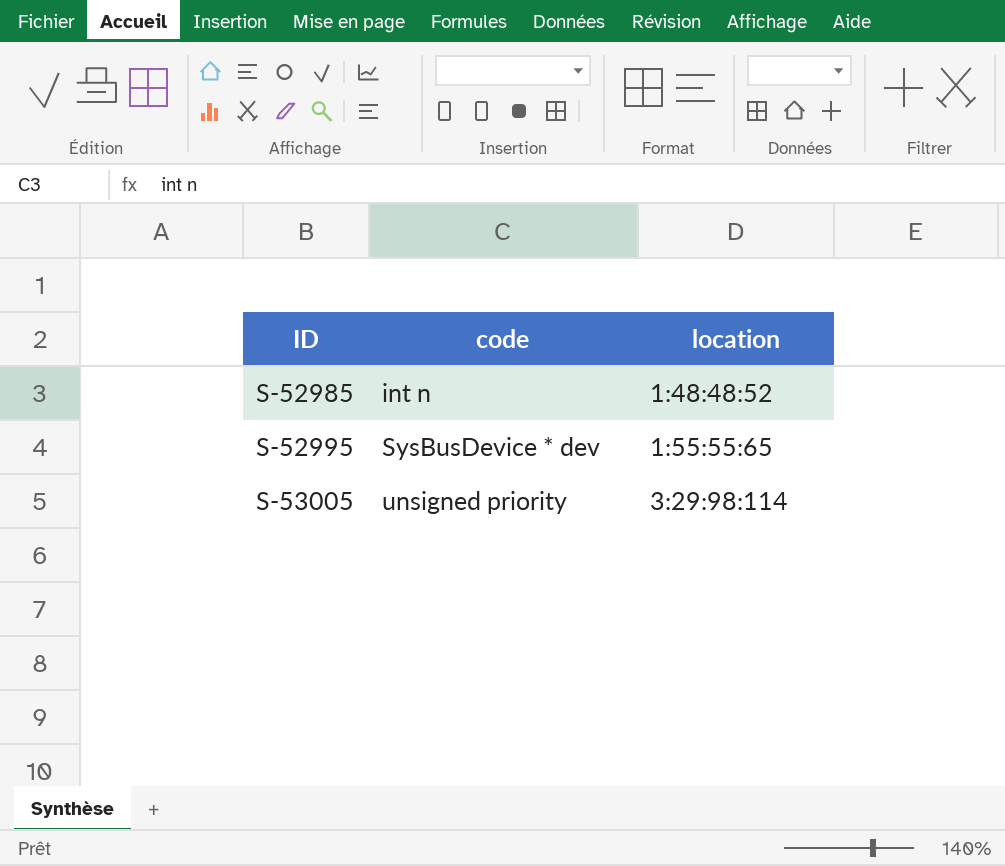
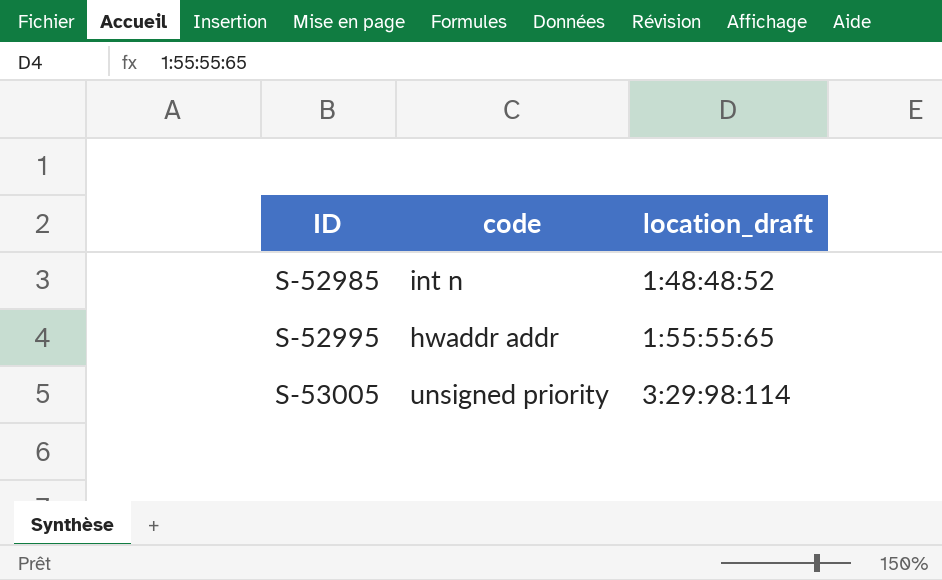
column name: location -> location_draft
S-52995 | code: SysBusDevice * dev -> hwaddr addr

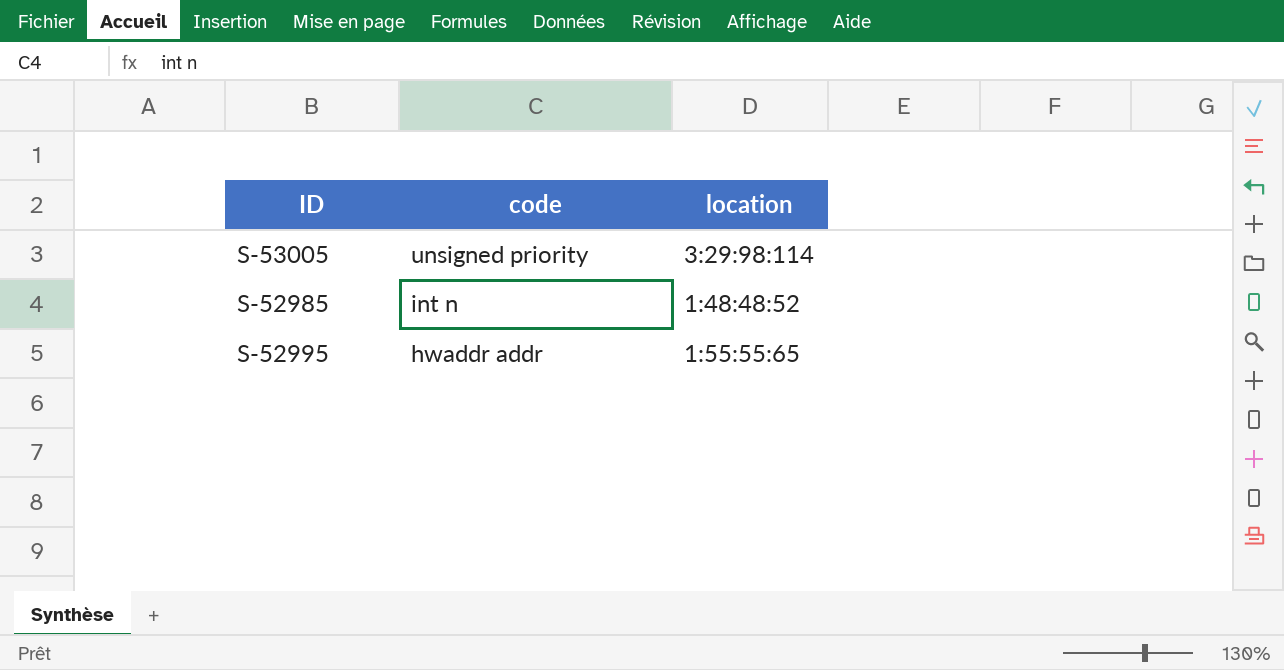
row order: ID ascending -> code descending
column name: location_draft -> location

